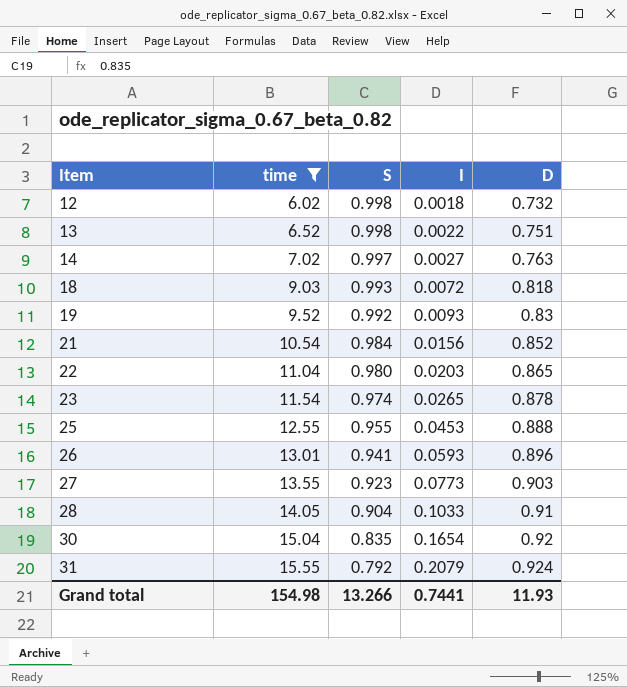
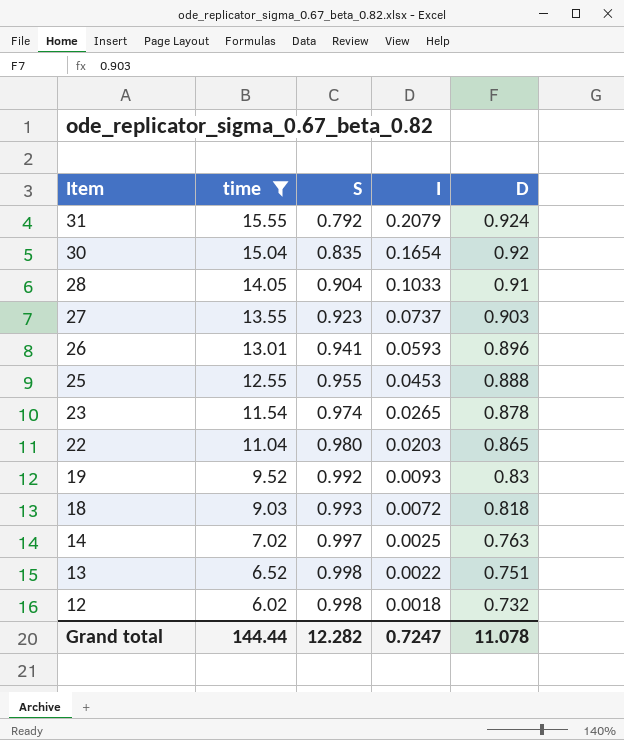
row order: Item ascending -> Item descending
row 21: 10.54 | 0.984 | 0.0156 | 0.852 -> none
27 | I: 0.0773 -> 0.0737
14 | I: 0.0027 -> 0.0025
Grand total | time: 154.98 -> 144.44
Grand total | S: 13.266 -> 12.282
Grand total | I: 0.7441 -> 0.7247
Grand total | D: 11.93 -> 11.078

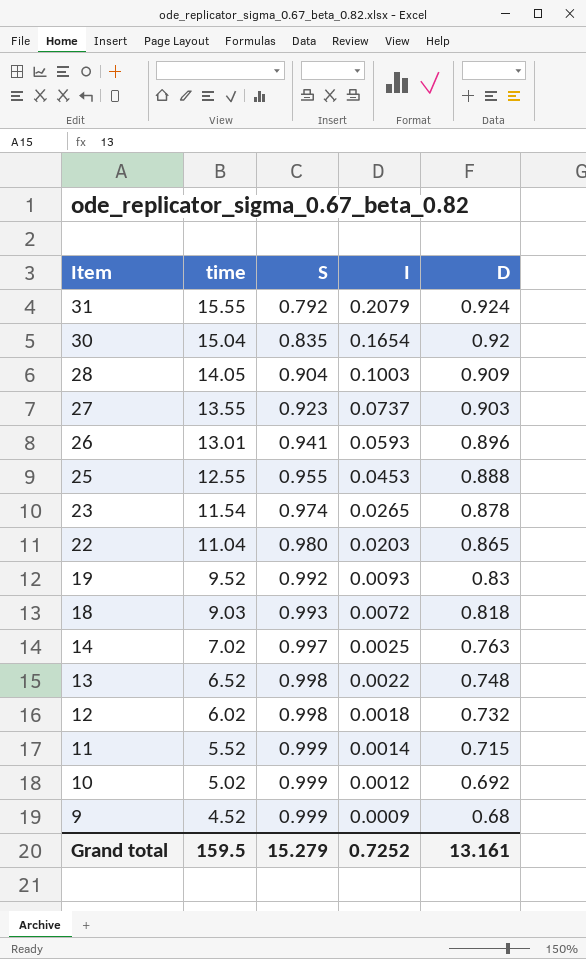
filter: time >= 6.02 -> none
28 | I: 0.1033 -> 0.1003
28 | D: 0.91 -> 0.909
13 | D: 0.751 -> 0.748
Grand total | time: 144.44 -> 159.5
Grand total | S: 12.282 -> 15.279
Grand total | I: 0.7247 -> 0.7252
Grand total | D: 11.078 -> 13.161

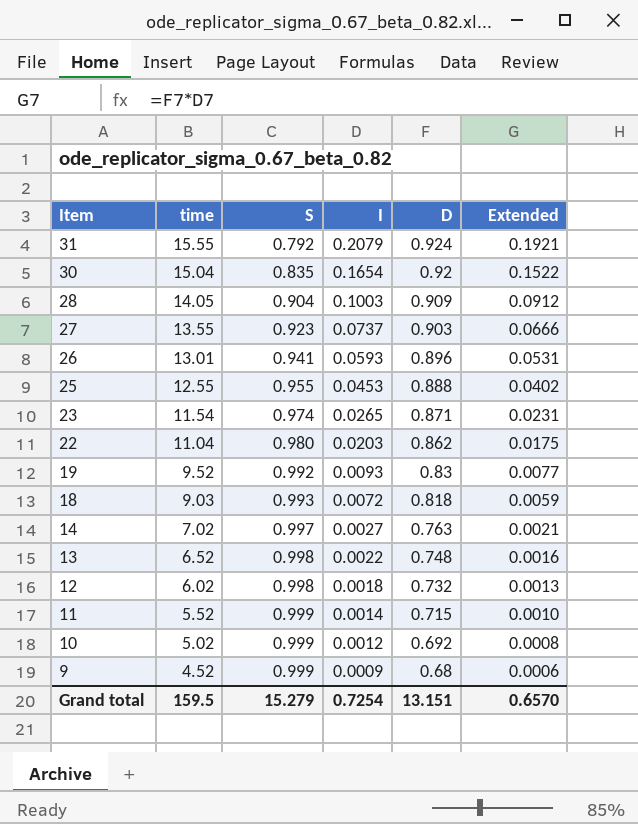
column Extended | formula: none -> [I] * [D]
23 | D: 0.878 -> 0.871
22 | D: 0.865 -> 0.862
14 | I: 0.0025 -> 0.0027
Grand total | I: 0.7252 -> 0.7254
Grand total | D: 13.161 -> 13.151

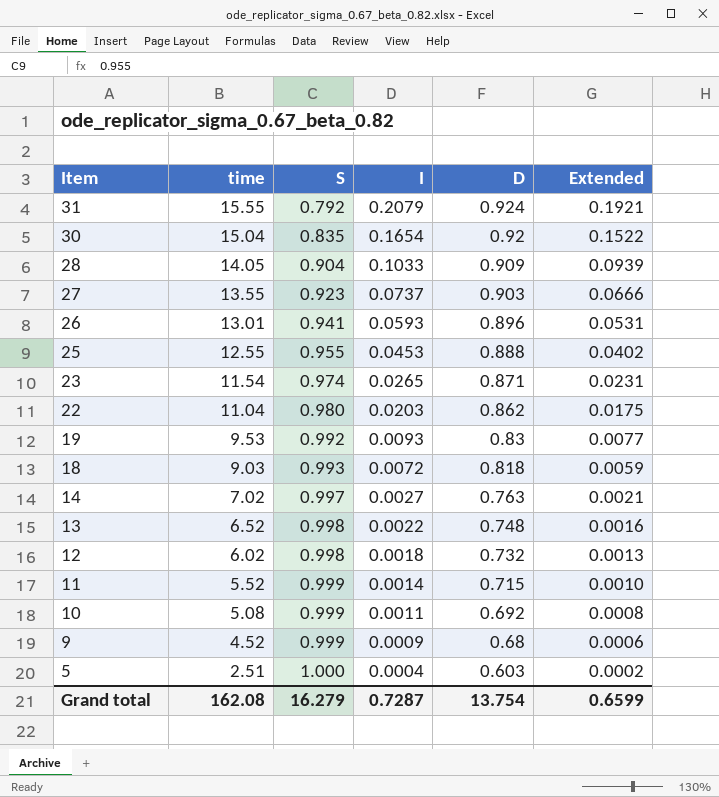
28 | I: 0.1003 -> 0.1033
28 | Extended: 0.0912 -> 0.0939
19 | time: 9.52 -> 9.53
10 | time: 5.02 -> 5.08
10 | I: 0.0012 -> 0.0011
row 5: none -> 2.51 | 1.000 | 0.0004 | 0.603 | 0.0002
Grand total | time: 159.5 -> 162.08
Grand total | S: 15.279 -> 16.279
Grand total | I: 0.7254 -> 0.7287
Grand total | D: 13.151 -> 13.754
Grand total | Extended: 0.6570 -> 0.6599

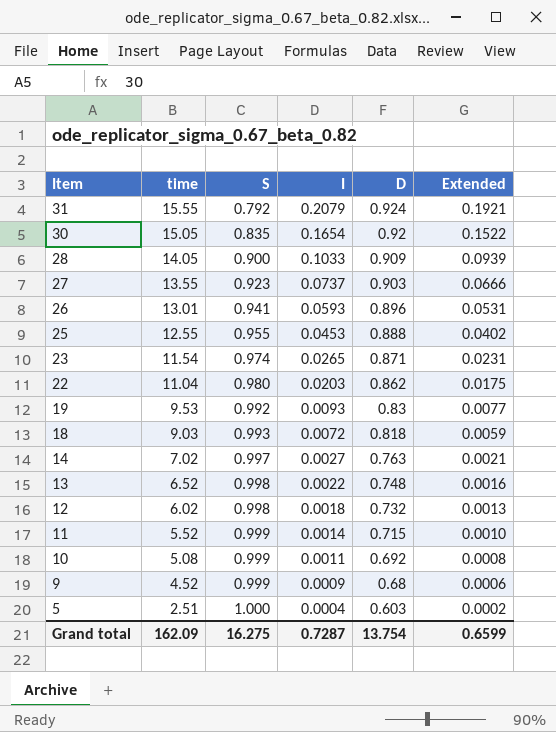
30 | time: 15.04 -> 15.05
28 | S: 0.904 -> 0.900
Grand total | time: 162.08 -> 162.09
Grand total | S: 16.279 -> 16.275

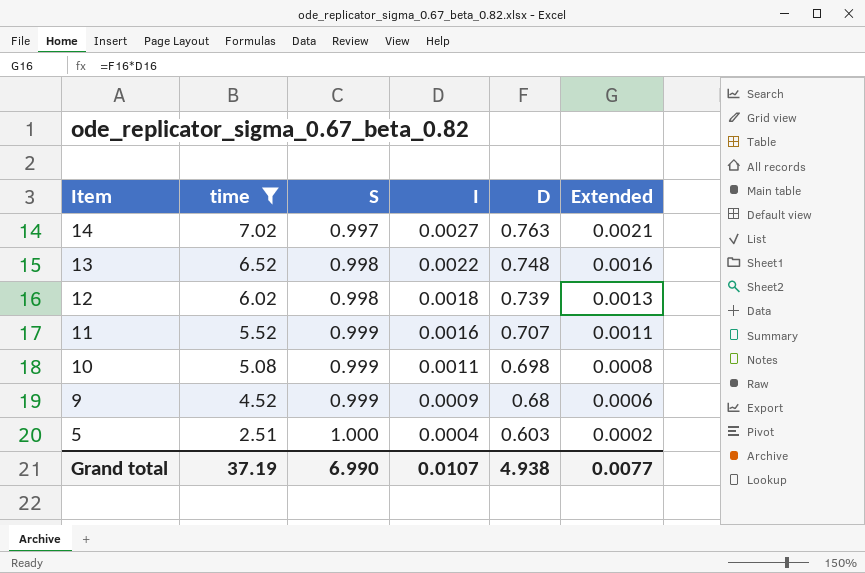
filter: none -> time <= 7.02
12 | D: 0.732 -> 0.739
11 | I: 0.0014 -> 0.0016
11 | D: 0.715 -> 0.707
11 | Extended: 0.0010 -> 0.0011
10 | D: 0.692 -> 0.698
Grand total | time: 162.09 -> 37.19
Grand total | S: 16.275 -> 6.990
Grand total | I: 0.7287 -> 0.0107
Grand total | D: 13.754 -> 4.938
Grand total | Extended: 0.6599 -> 0.0077

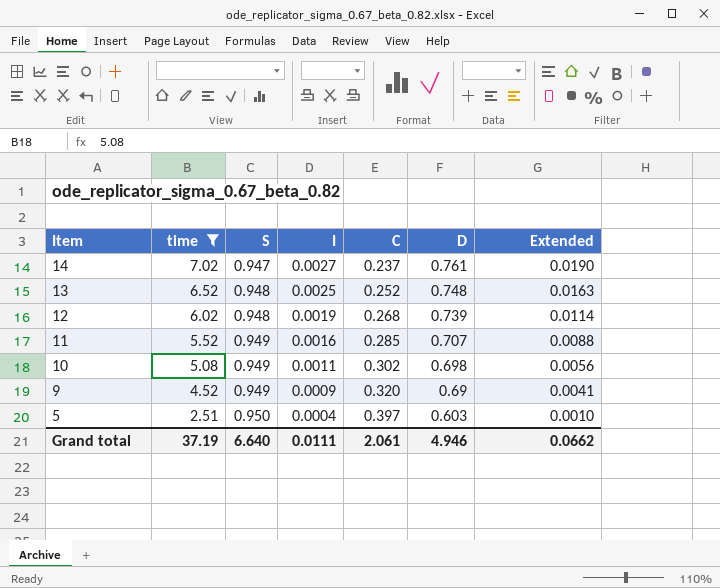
column C | position: none -> 5
column Extended | formula: [I] * [D] -> [time] * [I]
14 | S: 0.997 -> 0.947
14 | D: 0.763 -> 0.761
13 | S: 0.998 -> 0.948
13 | I: 0.0022 -> 0.0025
12 | S: 0.998 -> 0.948
12 | I: 0.0018 -> 0.0019
11 | S: 0.999 -> 0.949
10 | S: 0.999 -> 0.949
9 | S: 0.999 -> 0.949
9 | D: 0.68 -> 0.69
5 | S: 1.000 -> 0.950
Grand total | S: 6.990 -> 6.640
Grand total | I: 0.0107 -> 0.0111
Grand total | D: 4.938 -> 4.946
Grand total | Extended: 0.0077 -> 0.0662

